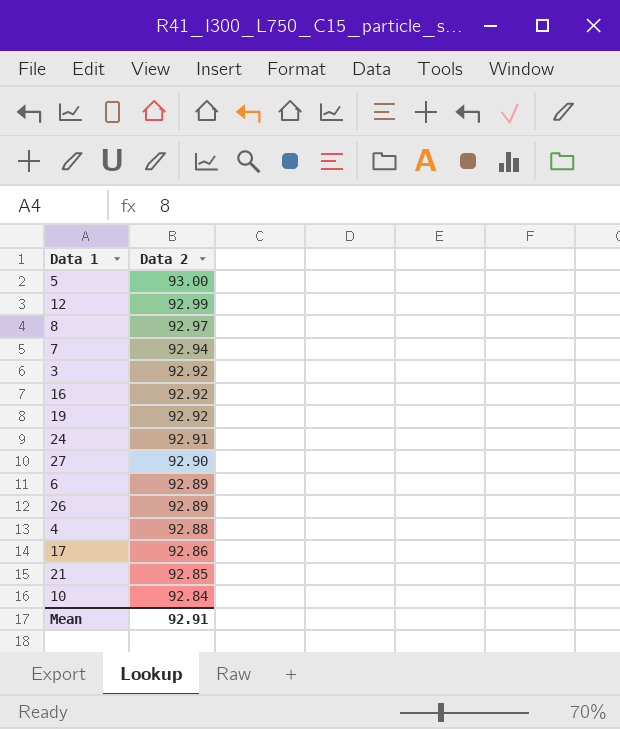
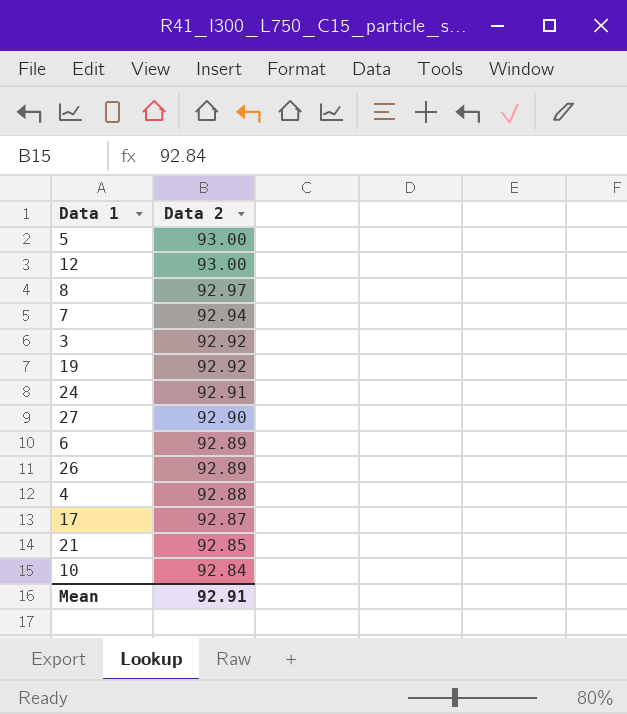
row 16: 92.92 -> none
12 | Data 2: 92.99 -> 93.00
17 | Data 2: 92.86 -> 92.87

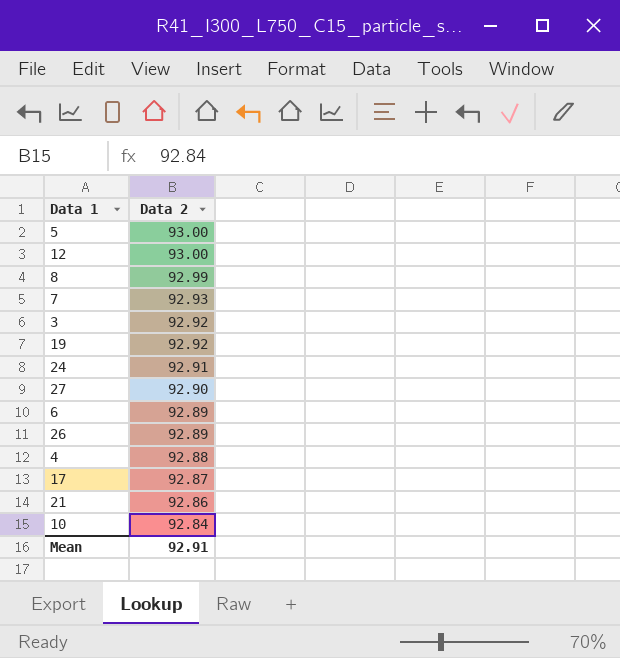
8 | Data 2: 92.97 -> 92.99
7 | Data 2: 92.94 -> 92.93
21 | Data 2: 92.85 -> 92.86

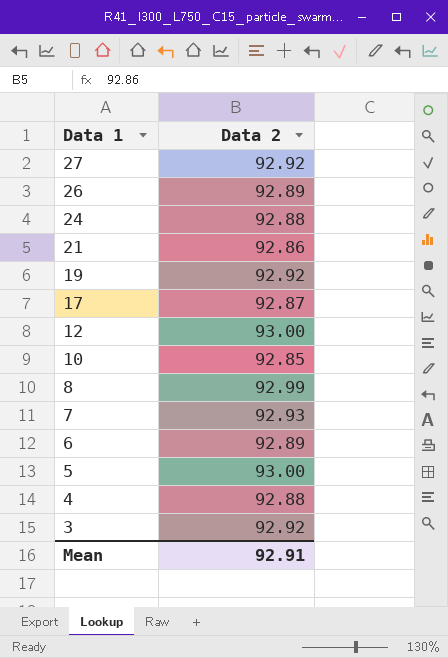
row order: Data 2 descending -> Data 1 descending
27 | Data 2: 92.90 -> 92.92
24 | Data 2: 92.91 -> 92.88
10 | Data 2: 92.84 -> 92.85

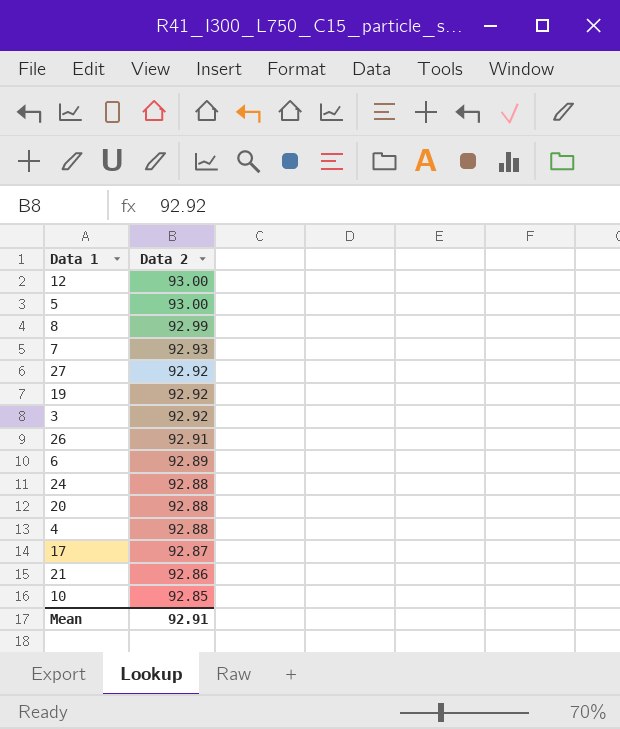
row order: Data 1 descending -> Data 2 descending
26 | Data 2: 92.89 -> 92.91
row 20: none -> 92.88

